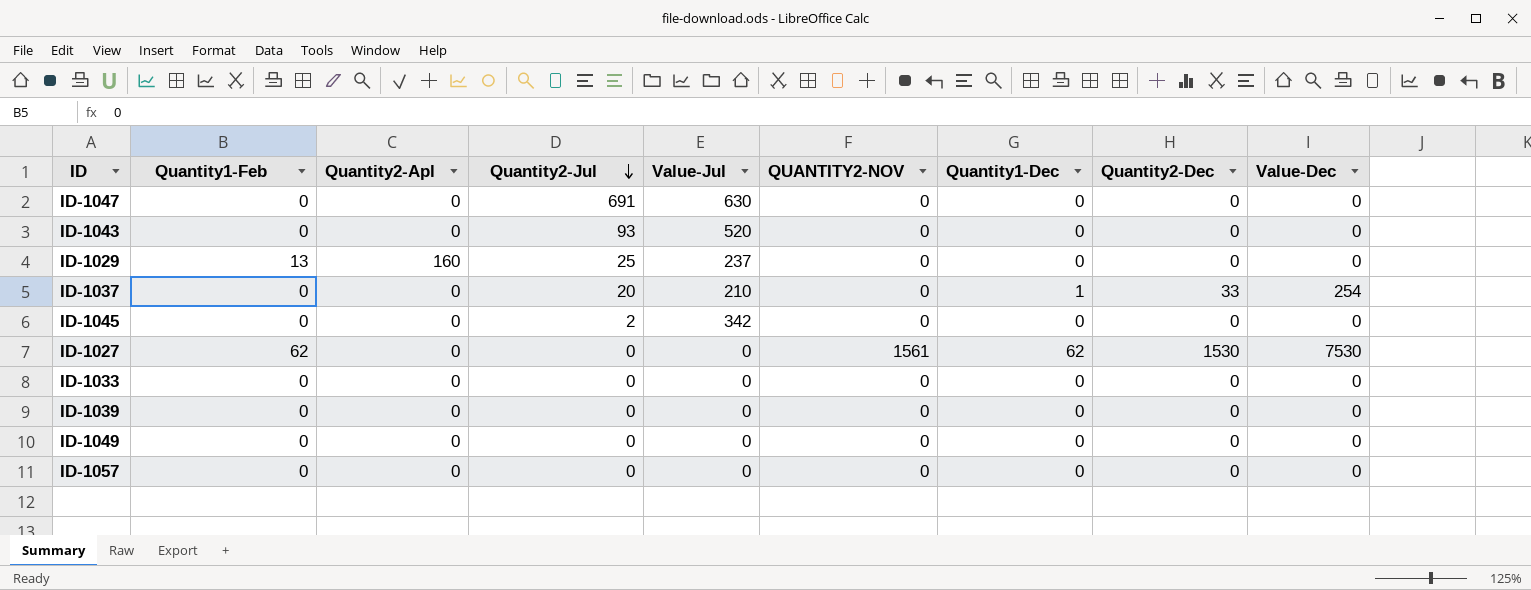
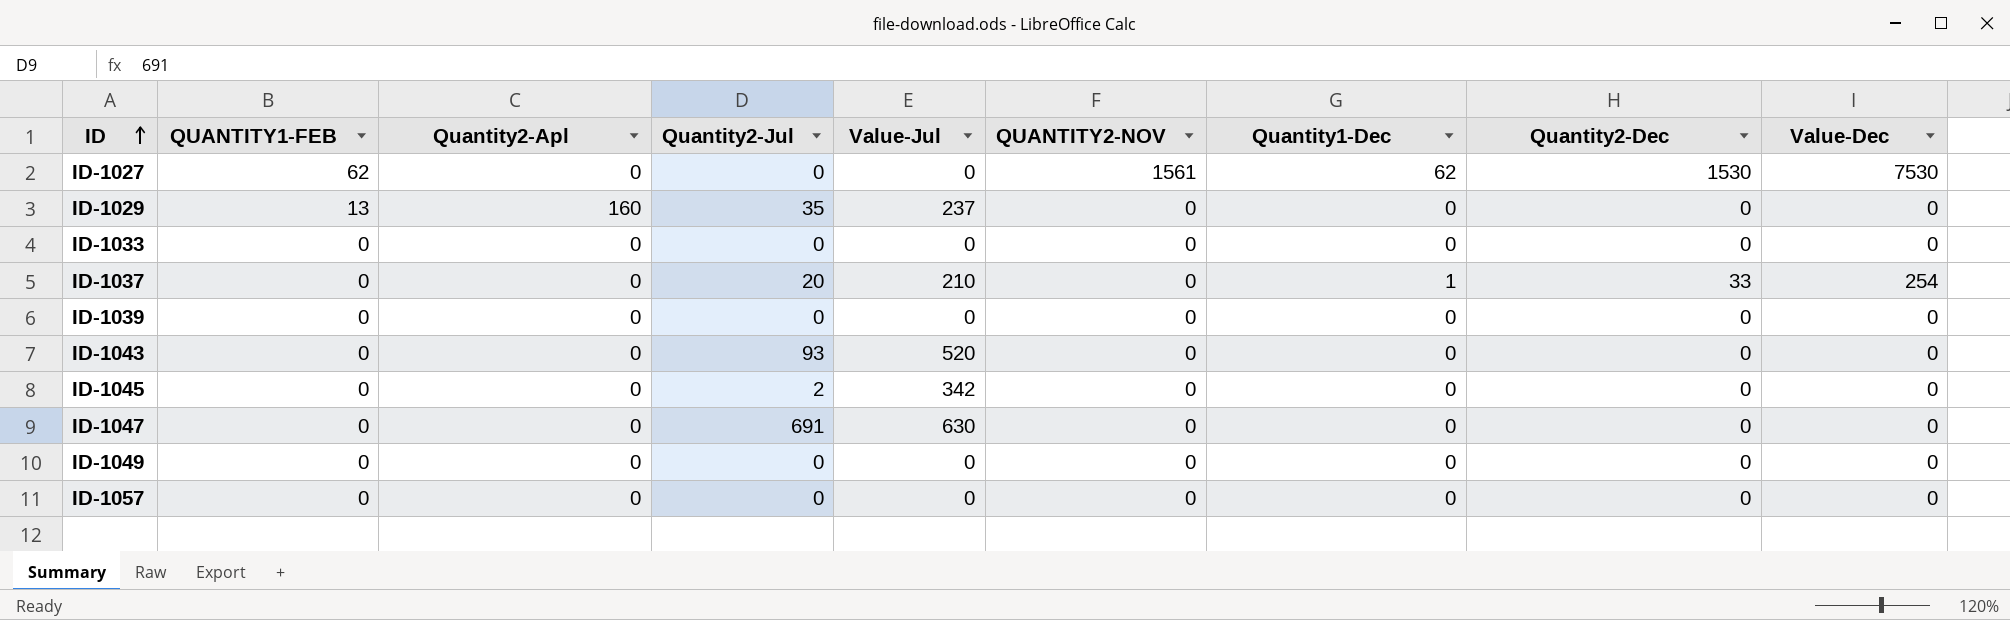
row order: Quantity2-Jul descending -> ID ascending
column name: Quantity1-Feb -> QUANTITY1-FEB
ID-1029 | Quantity2-Jul: 25 -> 35

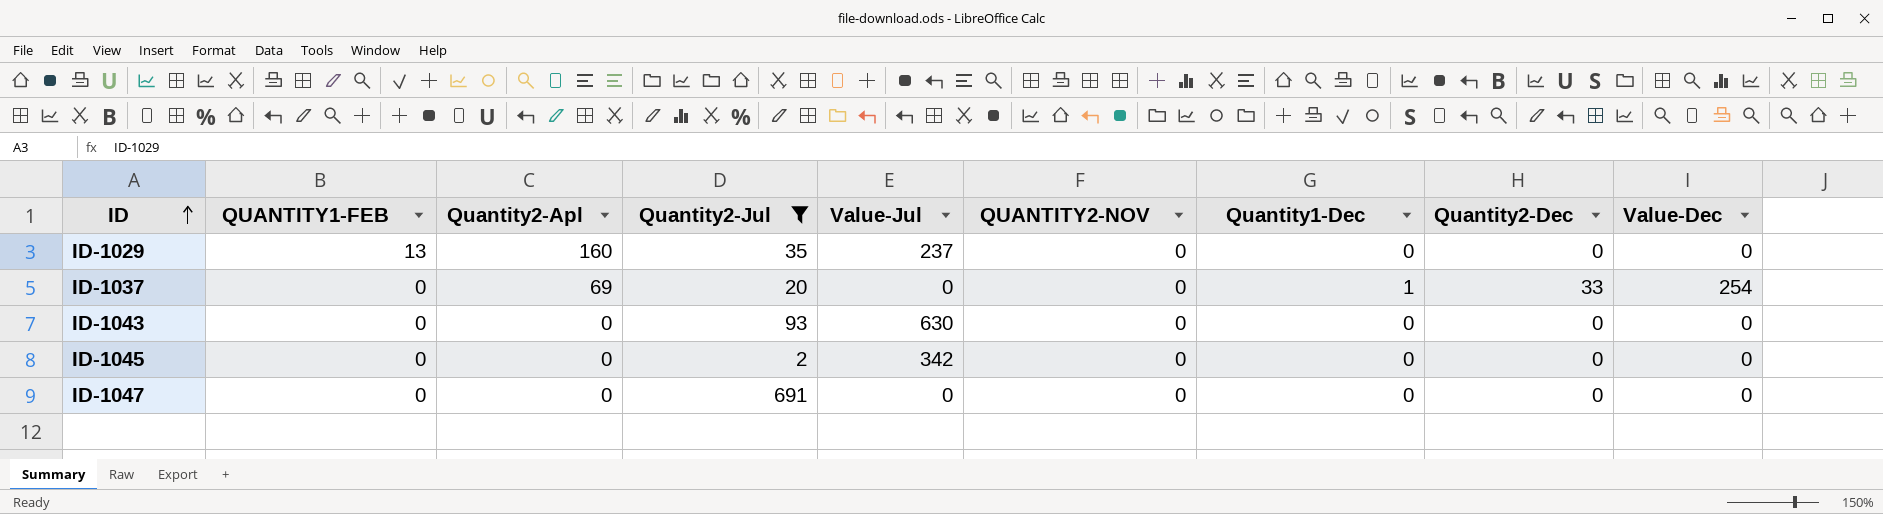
filter: none -> Quantity2-Jul != 0
ID-1037 | Quantity2-Apl: 0 -> 69
ID-1037 | Value-Jul: 210 -> 0
ID-1043 | Value-Jul: 520 -> 630
ID-1047 | Value-Jul: 630 -> 0

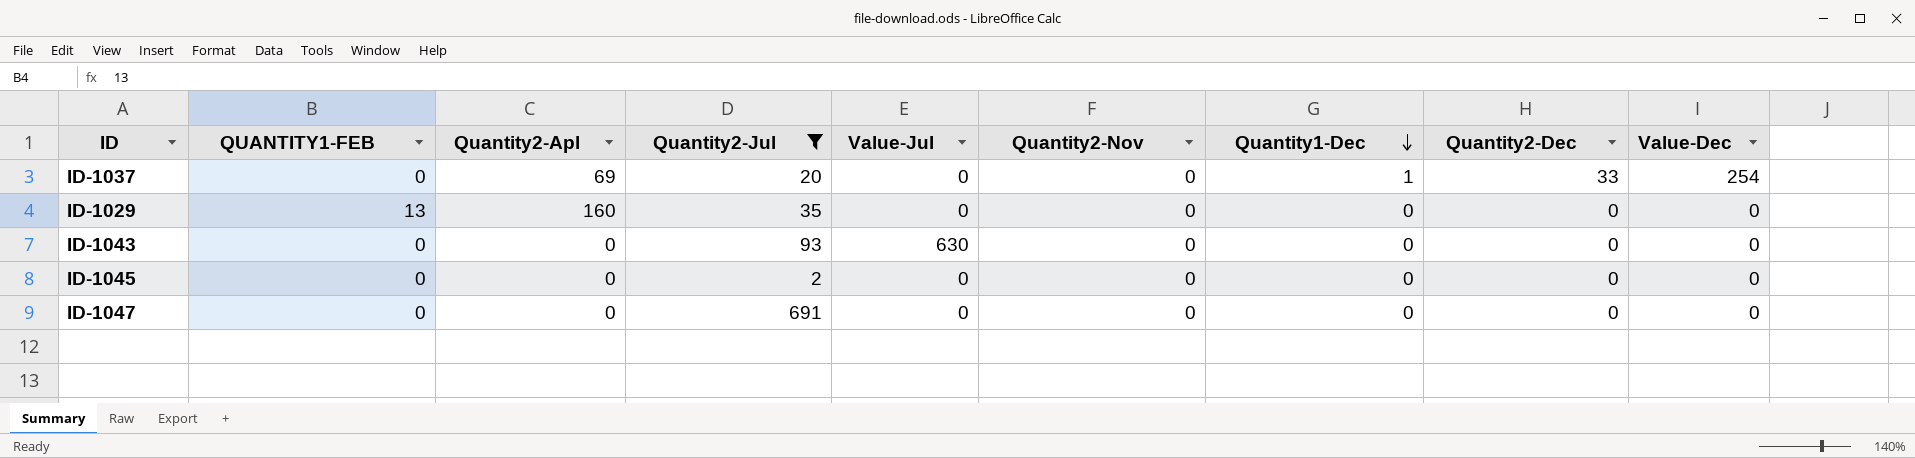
row order: ID ascending -> Quantity1-Dec descending
column name: QUANTITY2-NOV -> Quantity2-Nov
ID-1029 | Value-Jul: 237 -> 0
ID-1045 | Value-Jul: 342 -> 0

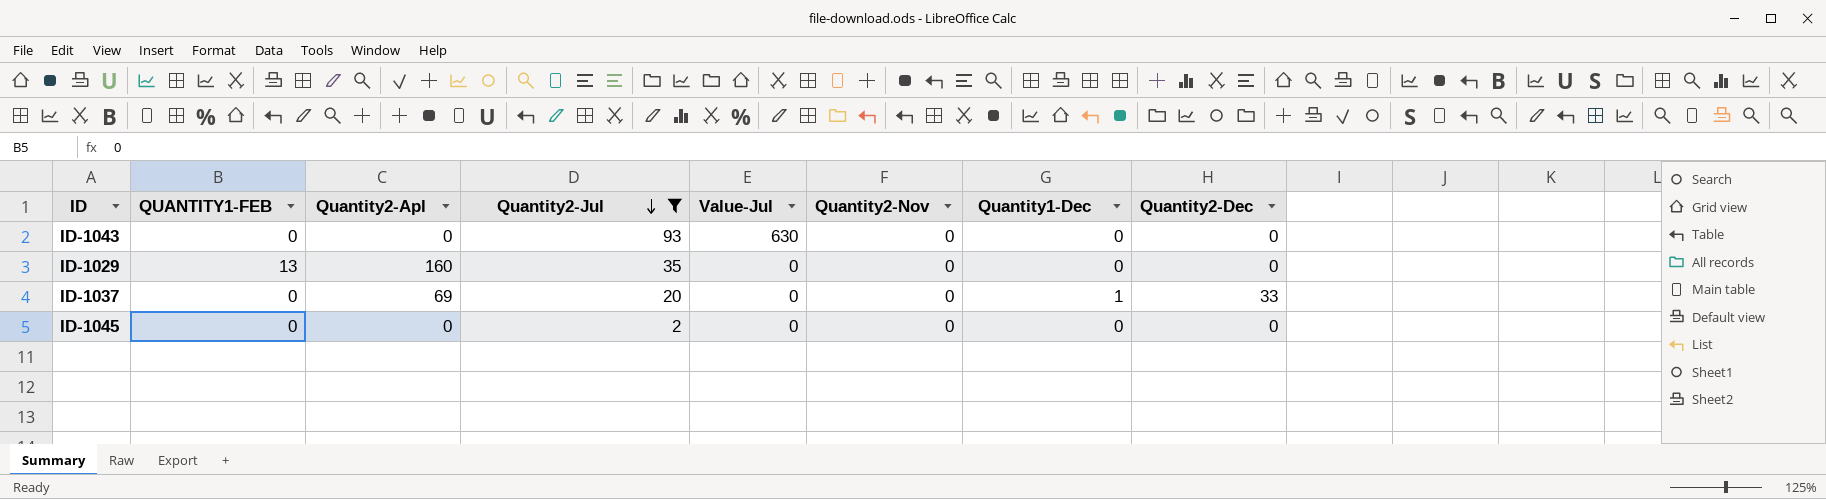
row order: Quantity1-Dec descending -> Quantity2-Jul descending
column Value-Dec | position: 9 -> none
row ID-1047: 0 | 0 | 691 | 0 | 0 | 0 | 0 | 0 -> none

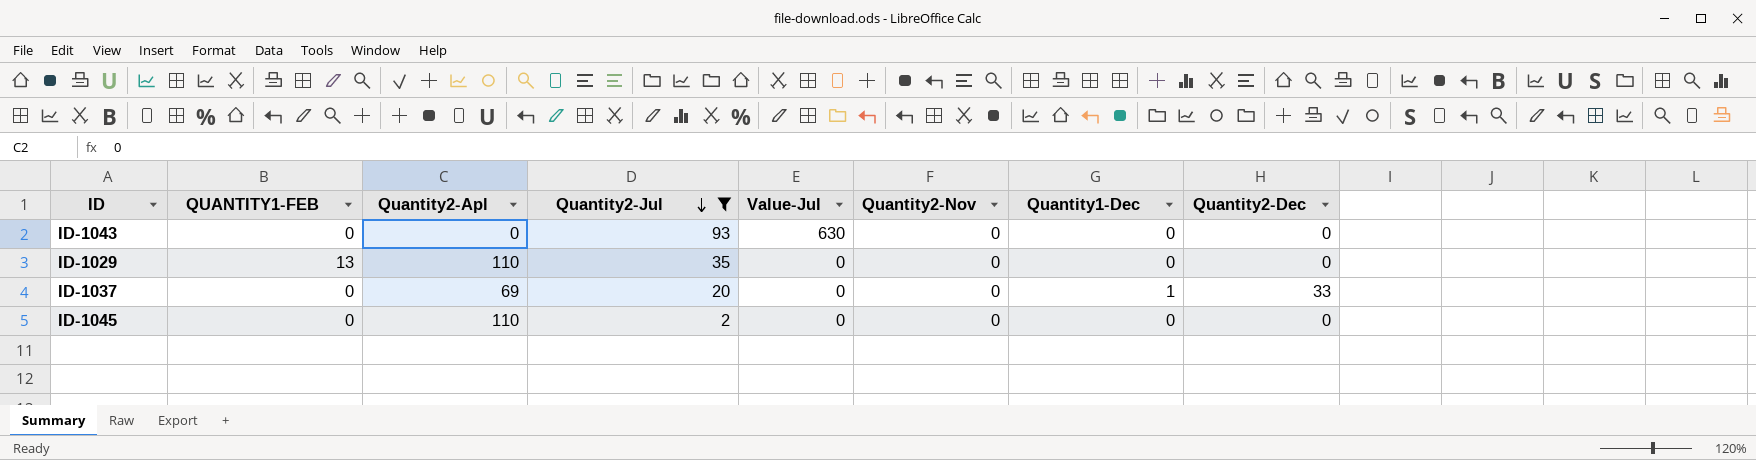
ID-1029 | Quantity2-Apl: 160 -> 110
ID-1045 | Quantity2-Apl: 0 -> 110

